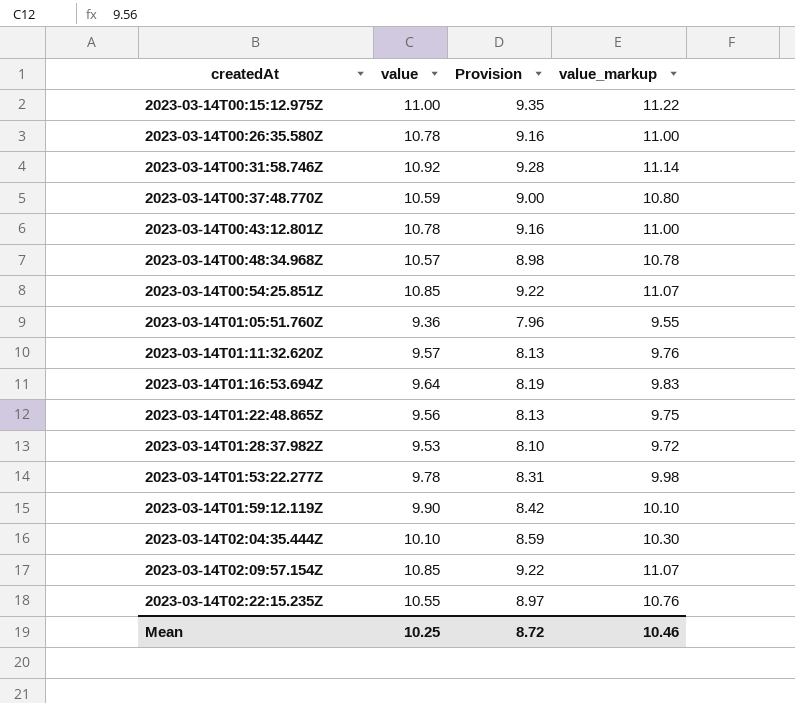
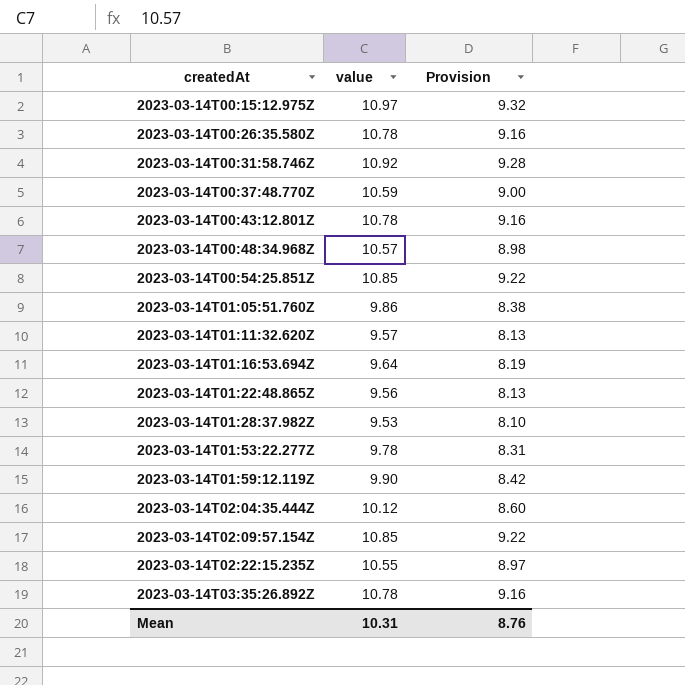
column value_markup | formula: [value] * 1.02 -> none
2023-03-14T00:15:12.975Z | value: 11.00 -> 10.97
2023-03-14T00:15:12.975Z | Provision: 9.35 -> 9.32
2023-03-14T01:05:51.760Z | value: 9.36 -> 9.86
2023-03-14T01:05:51.760Z | Provision: 7.96 -> 8.38
2023-03-14T02:04:35.444Z | value: 10.10 -> 10.12
2023-03-14T02:04:35.444Z | Provision: 8.59 -> 8.60
row 2023-03-14T03:35:26.892Z: none -> 10.78 | 9.16
Mean | value: 10.25 -> 10.31
Mean | Provision: 8.72 -> 8.76

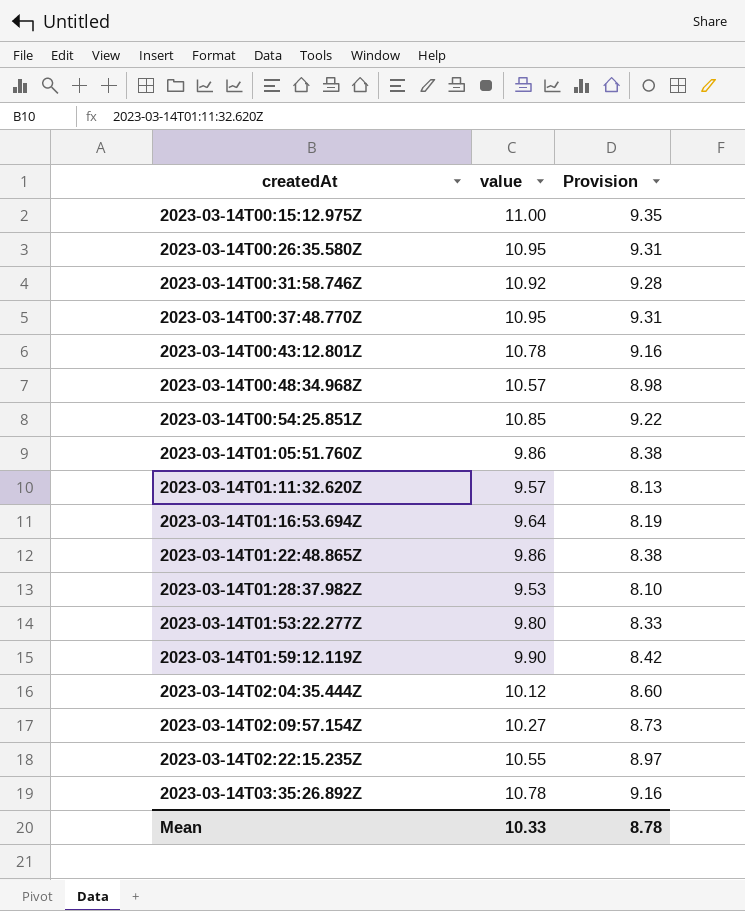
2023-03-14T00:15:12.975Z | value: 10.97 -> 11.00
2023-03-14T00:15:12.975Z | Provision: 9.32 -> 9.35
2023-03-14T00:26:35.580Z | value: 10.78 -> 10.95
2023-03-14T00:26:35.580Z | Provision: 9.16 -> 9.31
2023-03-14T00:37:48.770Z | value: 10.59 -> 10.95
2023-03-14T00:37:48.770Z | Provision: 9.00 -> 9.31
2023-03-14T01:22:48.865Z | value: 9.56 -> 9.86
2023-03-14T01:22:48.865Z | Provision: 8.13 -> 8.38
2023-03-14T01:53:22.277Z | value: 9.78 -> 9.80
2023-03-14T01:53:22.277Z | Provision: 8.31 -> 8.33
2023-03-14T02:09:57.154Z | value: 10.85 -> 10.27
2023-03-14T02:09:57.154Z | Provision: 9.22 -> 8.73
Mean | value: 10.31 -> 10.33
Mean | Provision: 8.76 -> 8.78

